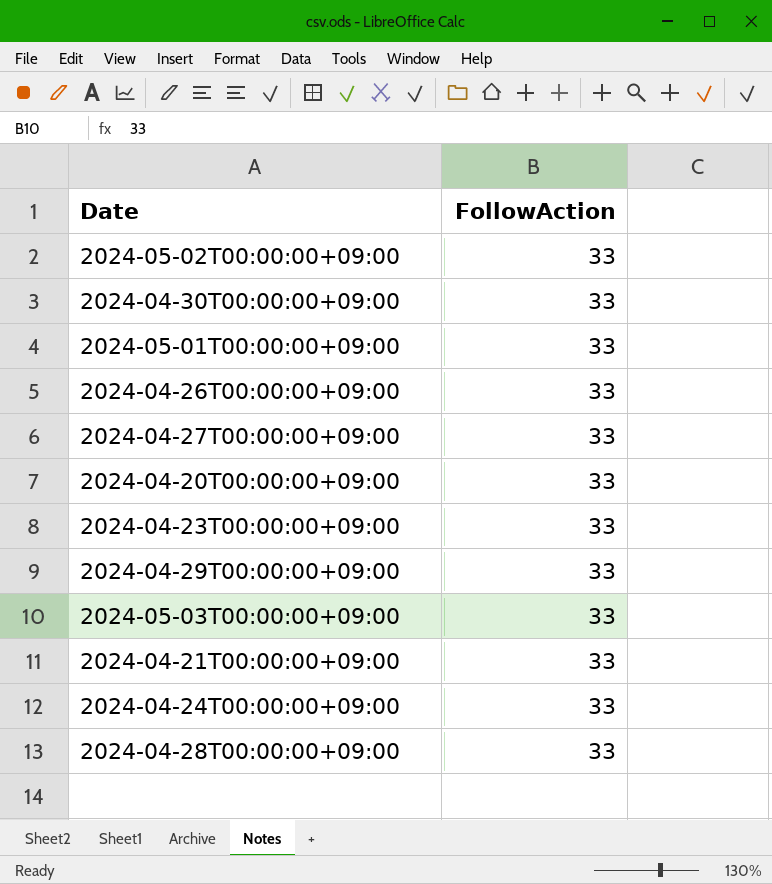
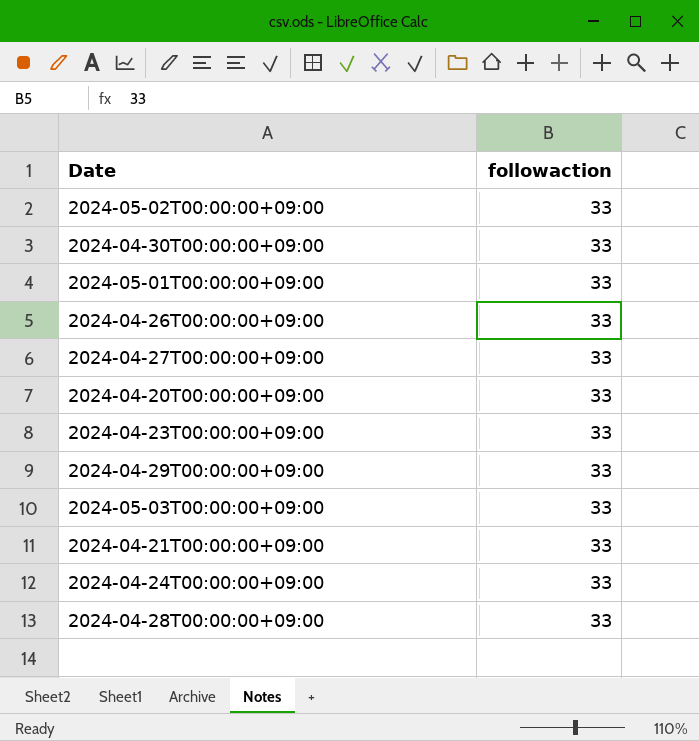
column name: FollowAction -> followaction

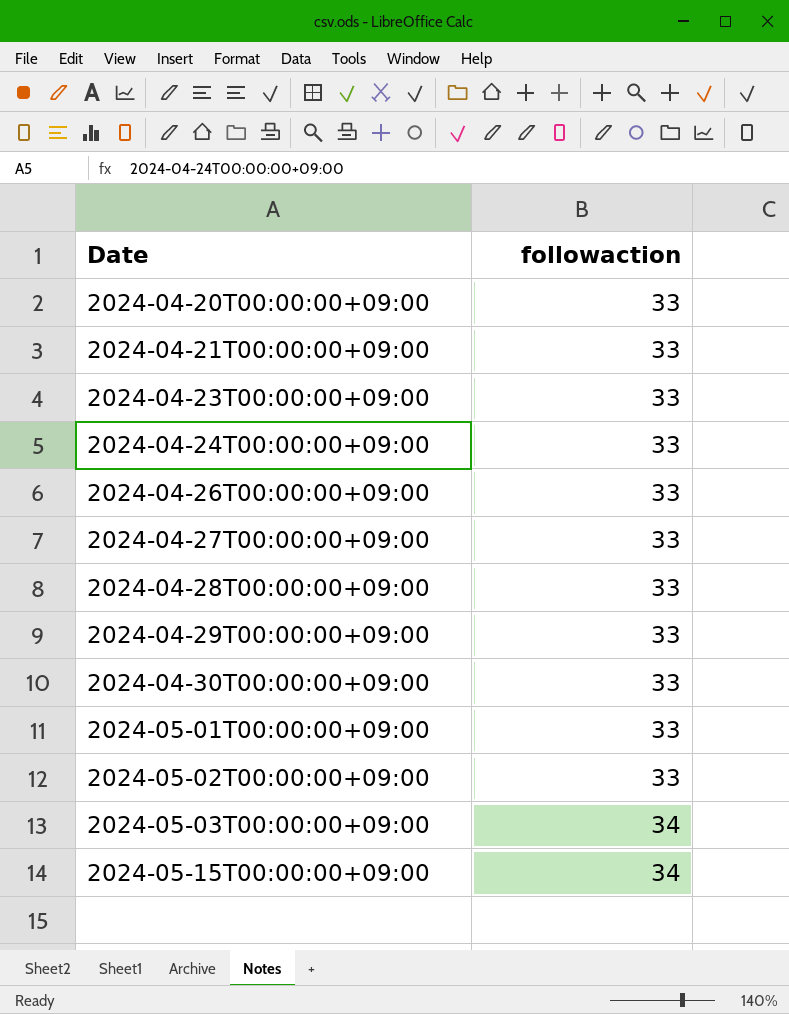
row order: none -> Date ascending
2024-05-03T00:00:00+09:00 | followaction: 33 -> 34
row 2024-05-15T00:00:00+09:00: none -> 34

